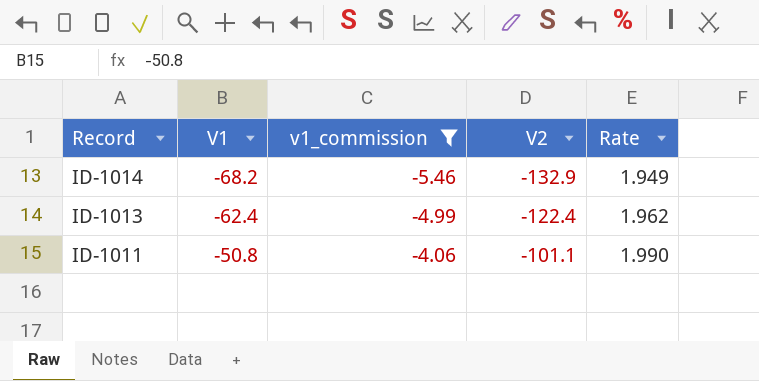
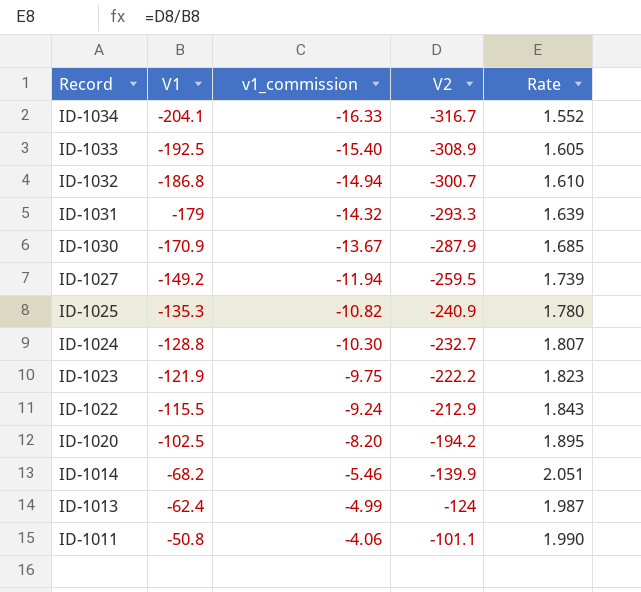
filter: v1_commission >= -5.46 -> none
ID-1014 | V2: -132.9 -> -139.9
ID-1014 | Rate: 1.949 -> 2.051
ID-1013 | V2: -122.4 -> -124
ID-1013 | Rate: 1.962 -> 1.987

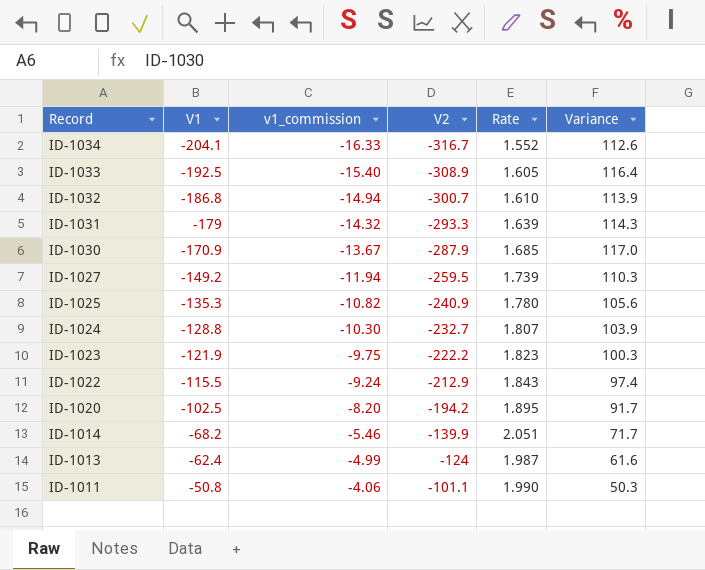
column Variance | formula: none -> [V1] - [V2]

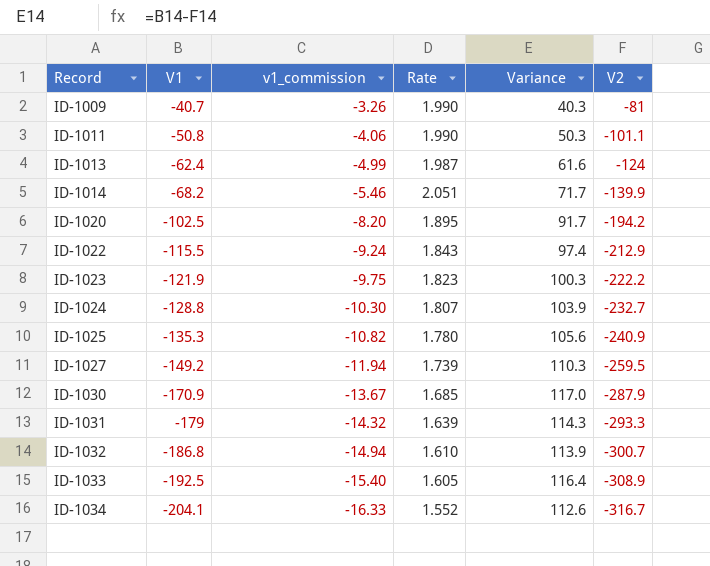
row order: Record descending -> Record ascending
column V2 | position: 4 -> 6
row ID-1009: none -> -40.7 | -3.26 | 1.990 | 40.3 | -81

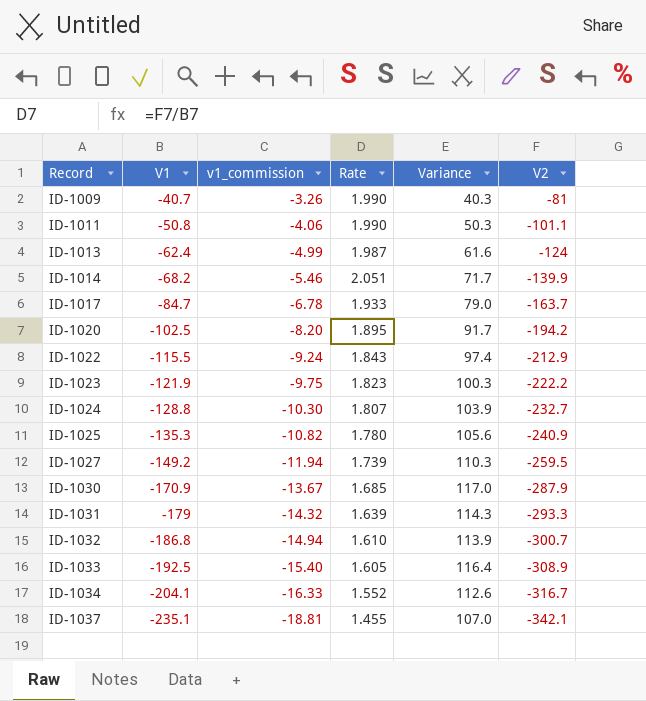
row ID-1017: none -> -84.7 | -6.78 | 1.933 | 79.0 | -163.7
row ID-1037: none -> -235.1 | -18.81 | 1.455 | 107.0 | -342.1

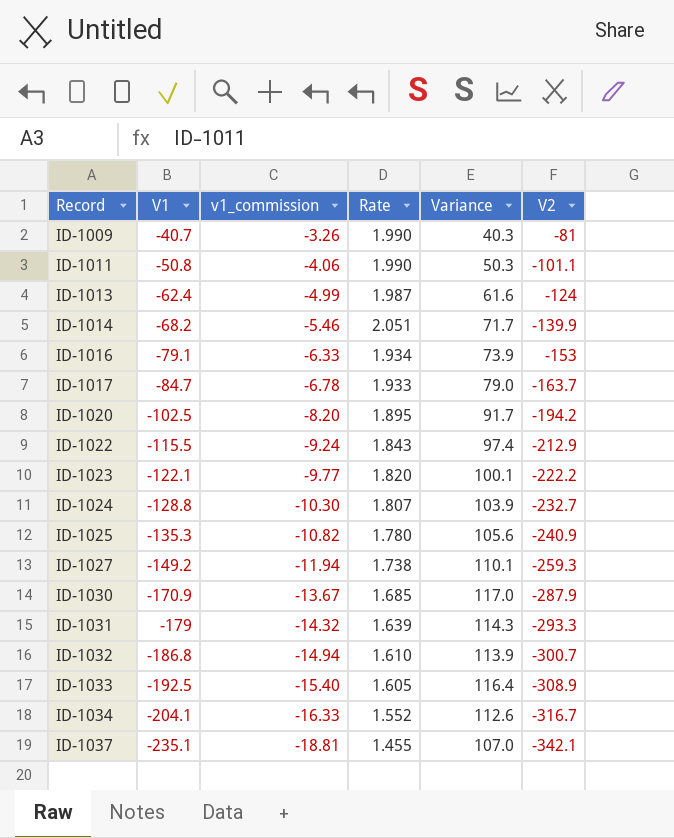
row ID-1016: none -> -79.1 | -6.33 | 1.934 | 73.9 | -153
ID-1023 | V1: -121.9 -> -122.1
ID-1023 | v1_commission: -9.75 -> -9.77
ID-1023 | Rate: 1.823 -> 1.820
ID-1023 | Variance: 100.3 -> 100.1
ID-1027 | Rate: 1.739 -> 1.738
ID-1027 | Variance: 110.3 -> 110.1
ID-1027 | V2: -259.5 -> -259.3

